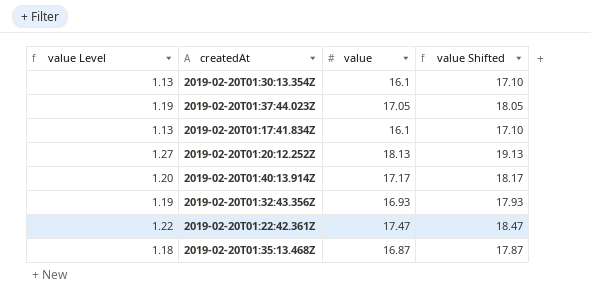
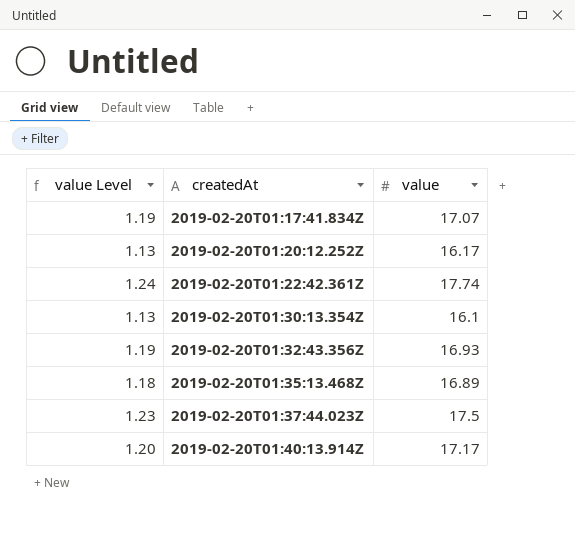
row order: none -> createdAt ascending
column value Shifted | formula: [value] + 1 -> none
2019-02-20T01:17:41.834Z | value Level: 1.13 -> 1.19
2019-02-20T01:17:41.834Z | value: 16.1 -> 17.07
2019-02-20T01:20:12.252Z | value Level: 1.27 -> 1.13
2019-02-20T01:20:12.252Z | value: 18.13 -> 16.17
2019-02-20T01:22:42.361Z | value Level: 1.22 -> 1.24
2019-02-20T01:22:42.361Z | value: 17.47 -> 17.74
2019-02-20T01:35:13.468Z | value: 16.87 -> 16.89
2019-02-20T01:37:44.023Z | value Level: 1.19 -> 1.23
2019-02-20T01:37:44.023Z | value: 17.05 -> 17.5

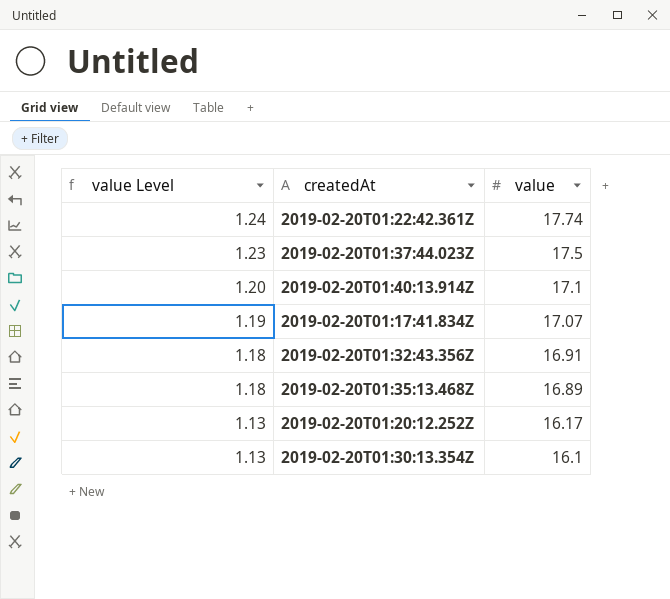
row order: createdAt ascending -> value Level descending
2019-02-20T01:40:13.914Z | value: 17.17 -> 17.1
2019-02-20T01:32:43.356Z | value Level: 1.19 -> 1.18
2019-02-20T01:32:43.356Z | value: 16.93 -> 16.91

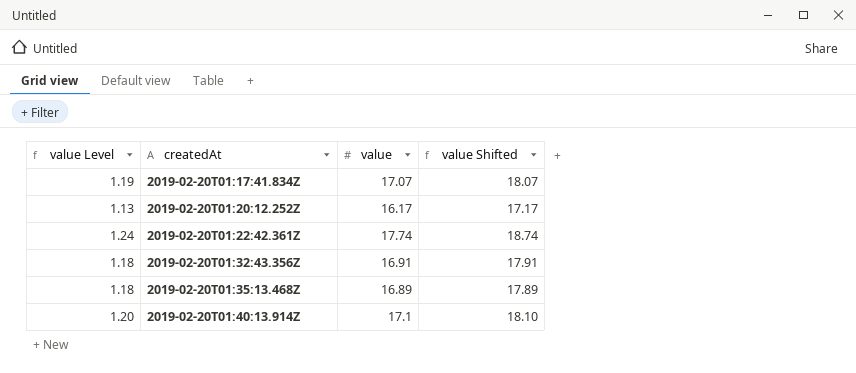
row order: value Level descending -> createdAt ascending
column value Shifted | formula: none -> [value] + 1
row 2019-02-20T01:37:44.023Z: 1.23 | 17.5 -> none
row 2019-02-20T01:30:13.354Z: 1.13 | 16.1 -> none

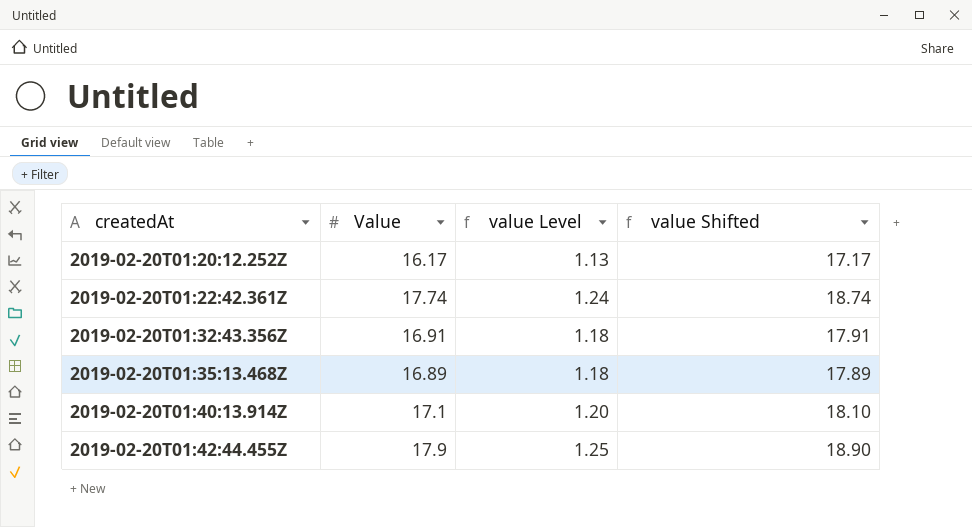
column name: value -> Value
column value Level | position: 1 -> 3
row 2019-02-20T01:17:41.834Z: 1.19 | 17.07 | 18.07 -> none
row 2019-02-20T01:42:44.455Z: none -> 17.9 | 1.25 | 18.90

